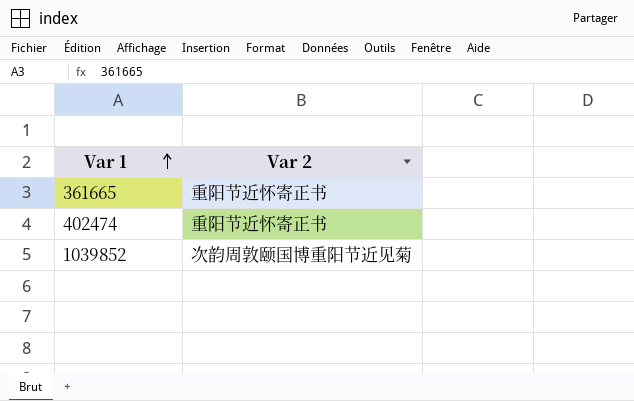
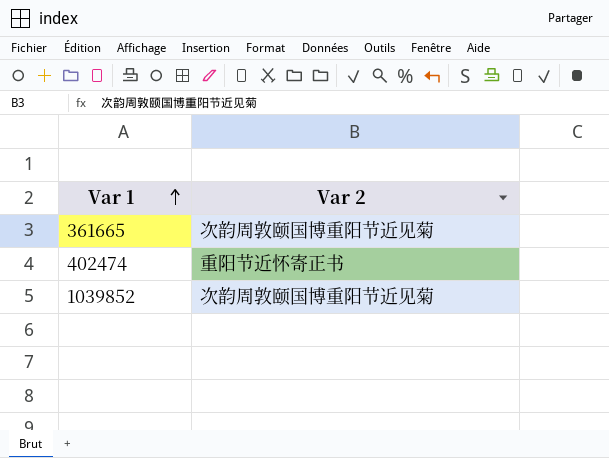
361665 | Var 2: 重阳节近怀寄正书 -> 次韵周敦颐国博重阳节近见菊

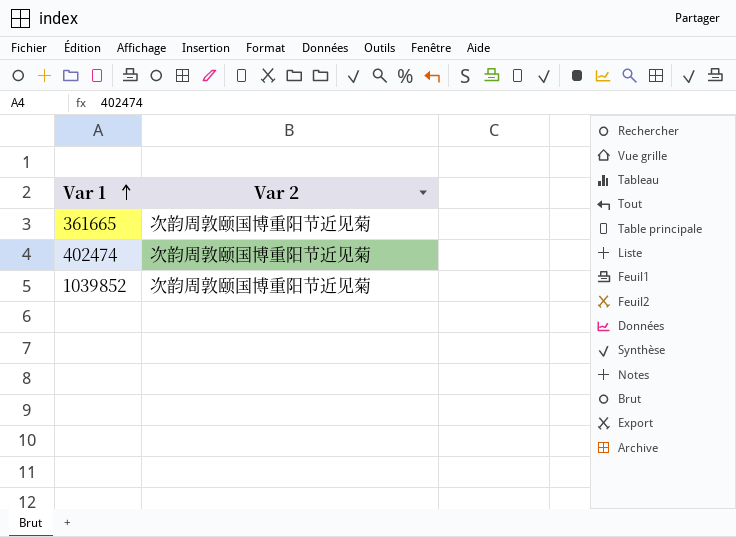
402474 | Var 2: 重阳节近怀寄正书 -> 次韵周敦颐国博重阳节近见菊

